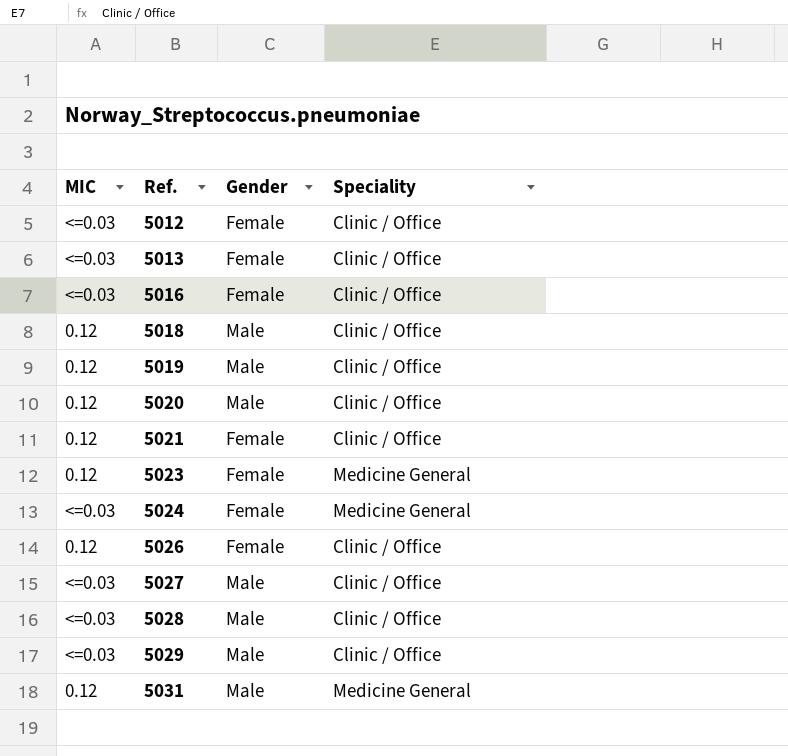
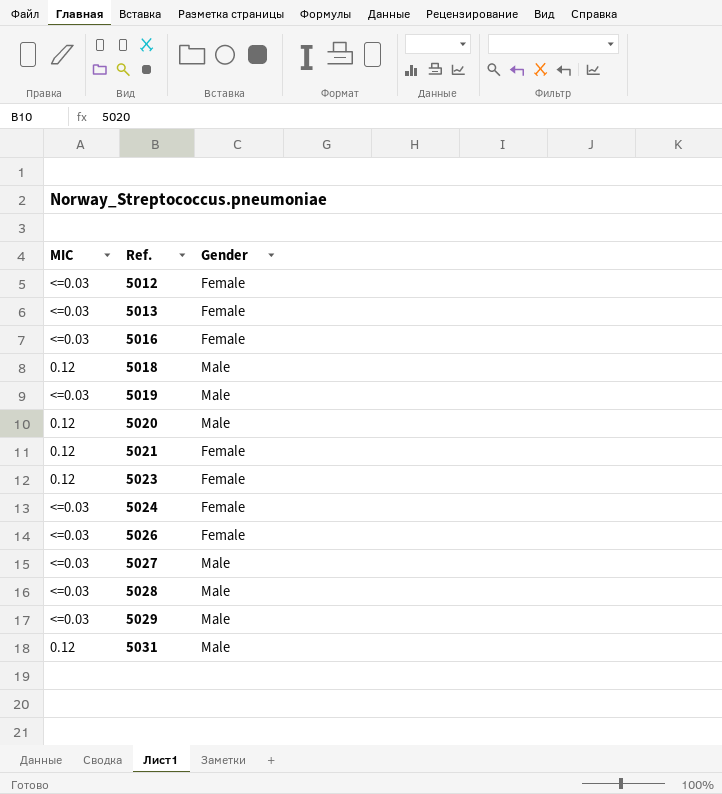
column Speciality | position: 4 -> none
5019 | MIC: 0.12 -> <=0.03
5026 | MIC: 0.12 -> <=0.03

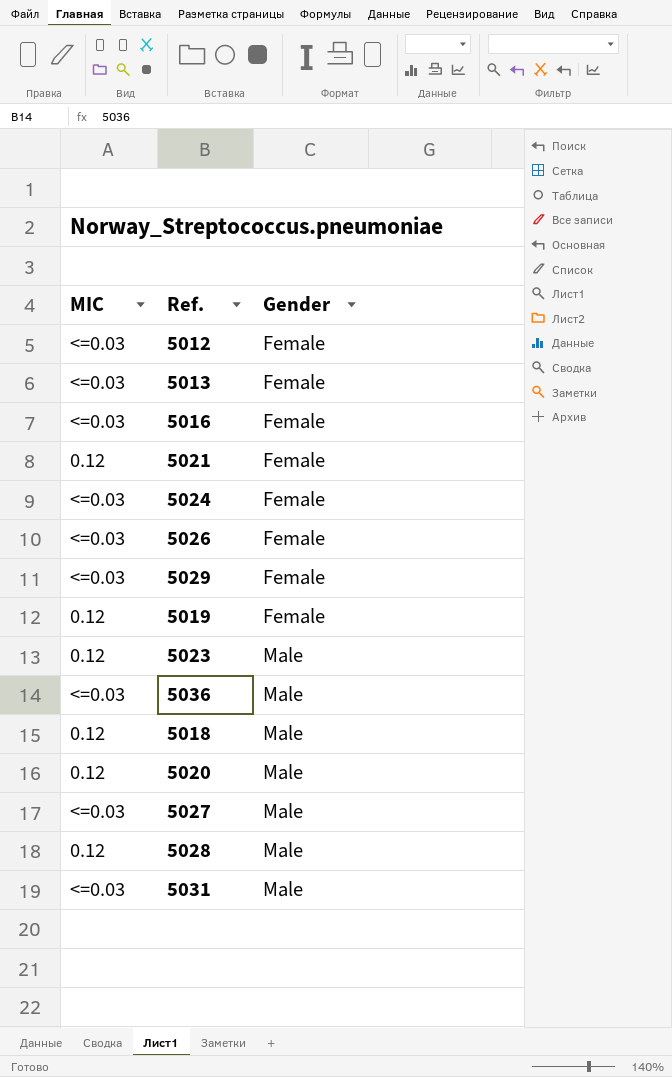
row order: Ref. ascending -> Gender ascending
5029 | Gender: Male -> Female
5019 | MIC: <=0.03 -> 0.12
5019 | Gender: Male -> Female
5023 | Gender: Female -> Male
row 5036: none -> <=0.03 | Male
5028 | MIC: <=0.03 -> 0.12
5031 | MIC: 0.12 -> <=0.03

